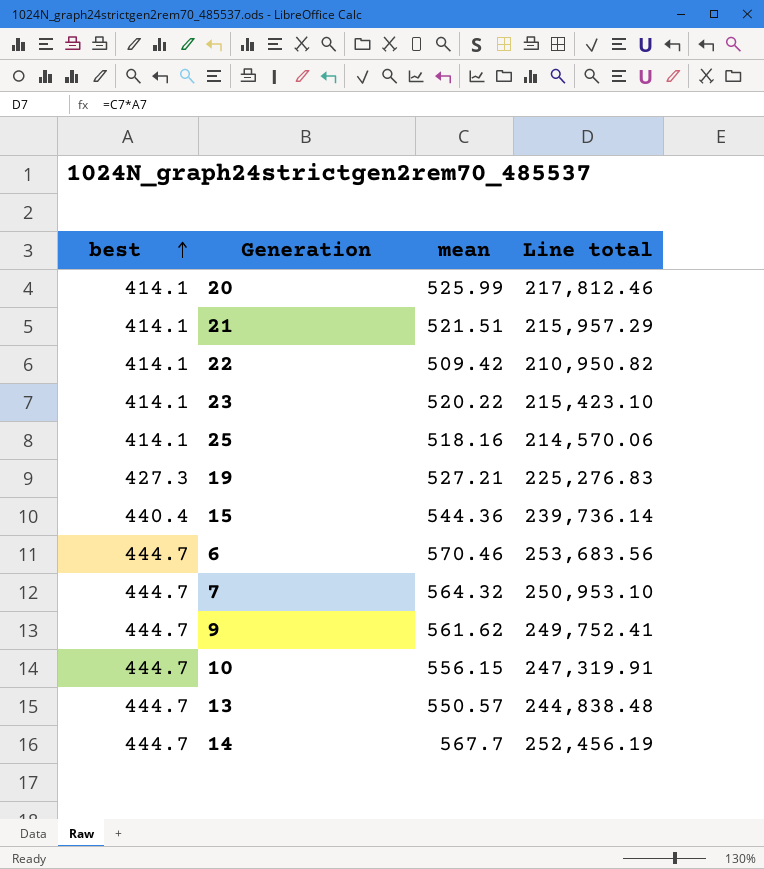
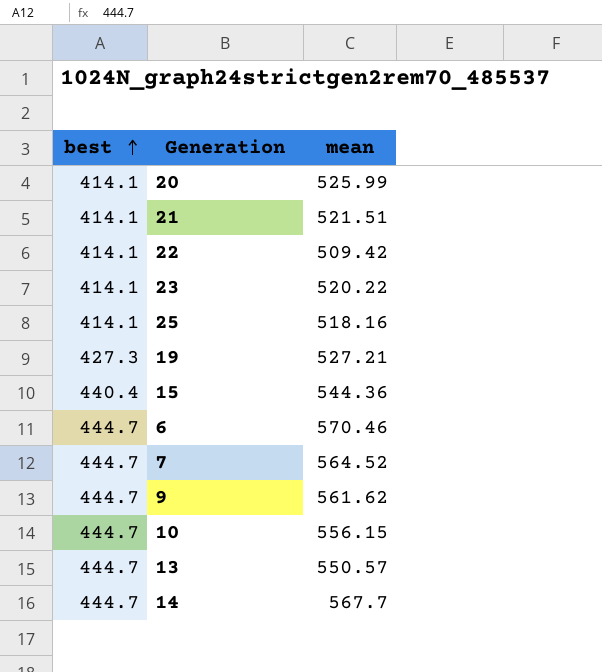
column Line total | formula: [best] * [mean] -> none
7 | mean: 564.32 -> 564.52

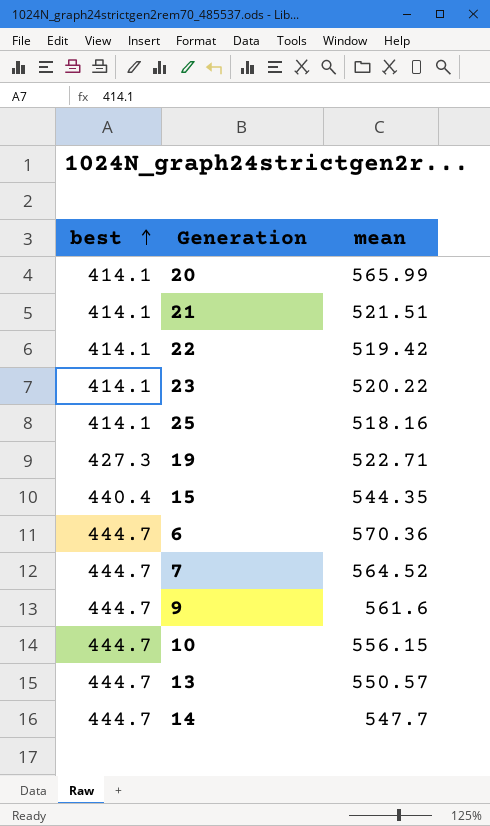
20 | mean: 525.99 -> 565.99
22 | mean: 509.42 -> 519.42
19 | mean: 527.21 -> 522.71
15 | mean: 544.36 -> 544.35
6 | mean: 570.46 -> 570.36
9 | mean: 561.62 -> 561.6
14 | mean: 567.7 -> 547.7

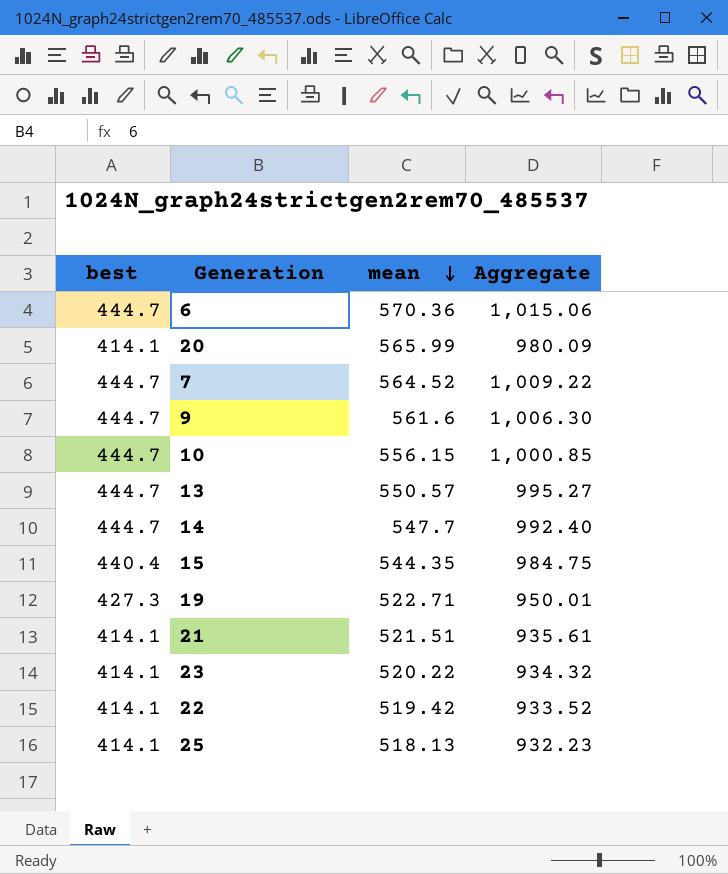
row order: best ascending -> mean descending
column Aggregate | formula: none -> [best] + [mean]
25 | mean: 518.16 -> 518.13

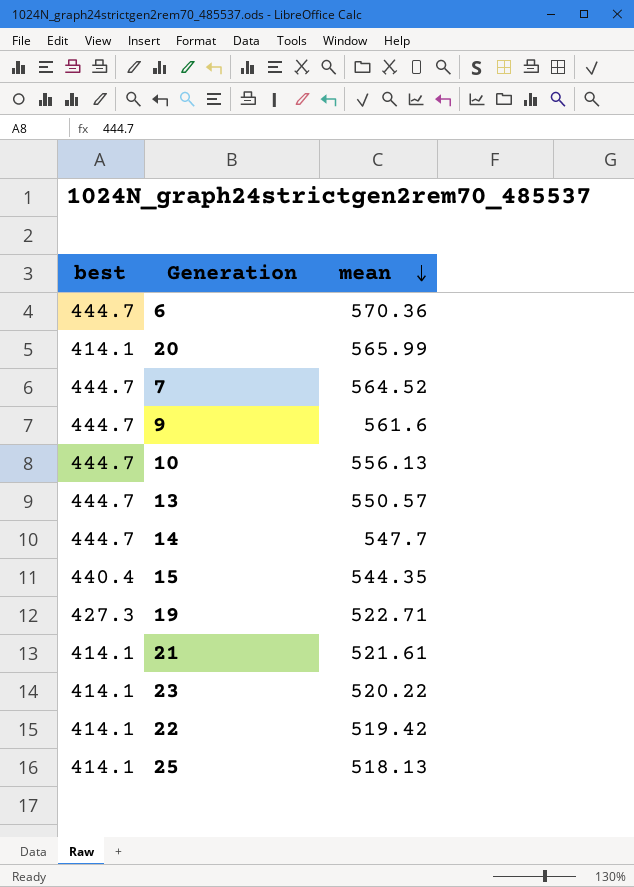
column Aggregate | formula: [best] + [mean] -> none
10 | mean: 556.15 -> 556.13
21 | mean: 521.51 -> 521.61

